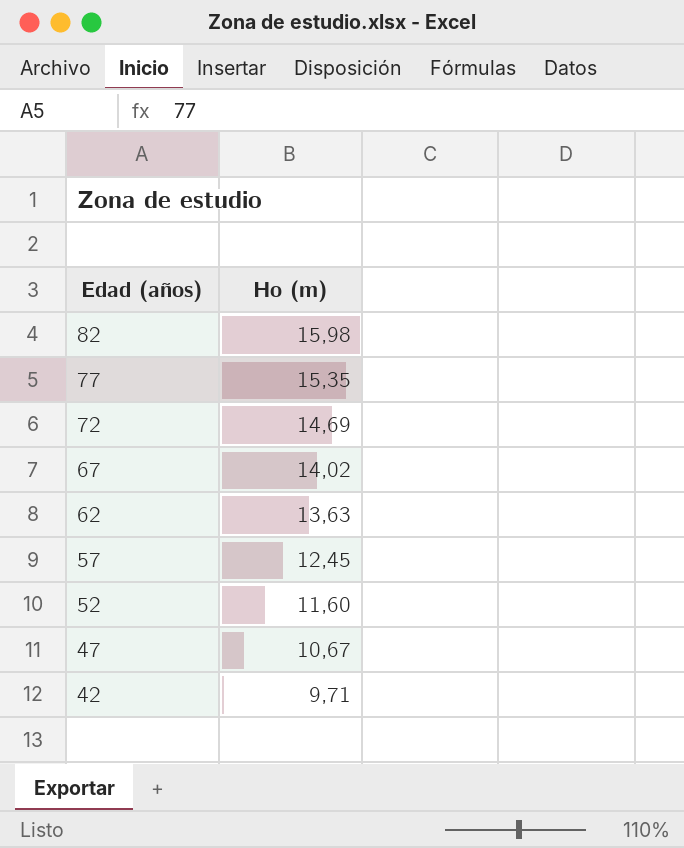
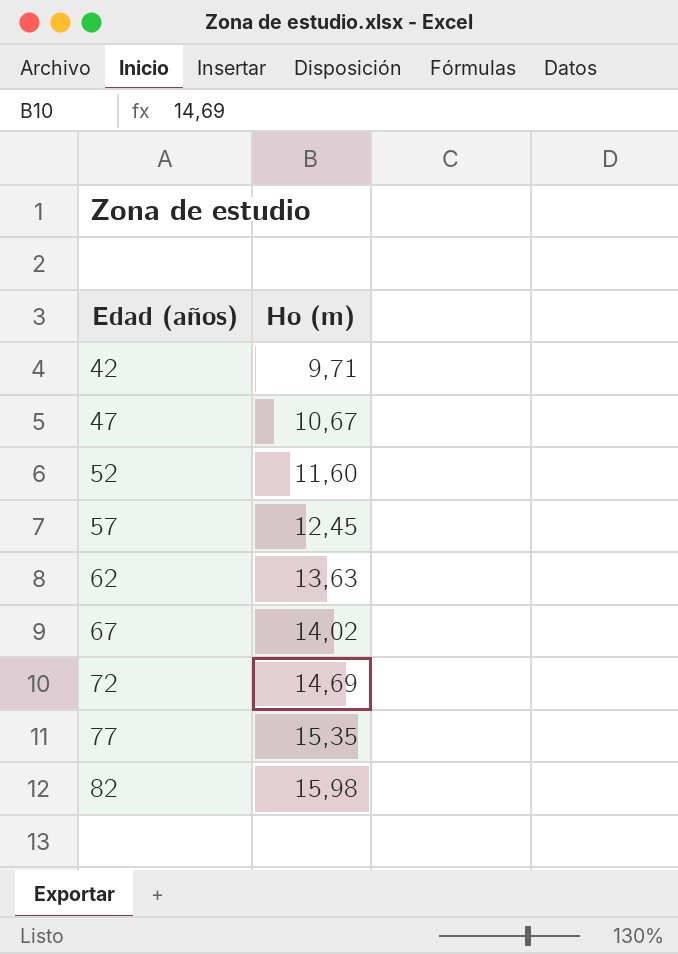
row order: Edad (años) descending -> Edad (años) ascending

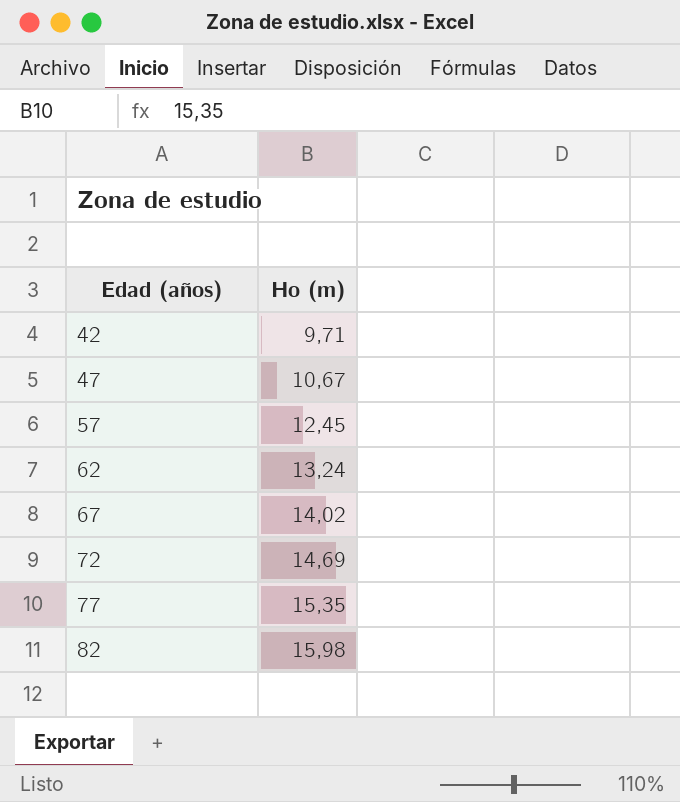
row 52: 11,60 -> none
62 | Ho (m): 13,63 -> 13,24

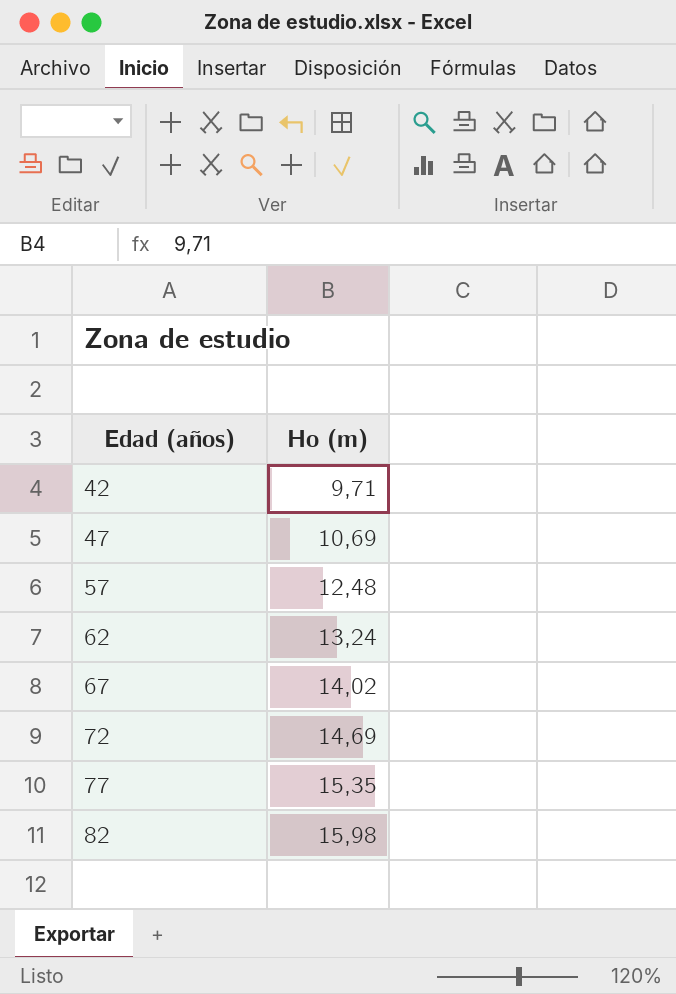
47 | Ho (m): 10,67 -> 10,69
57 | Ho (m): 12,45 -> 12,48

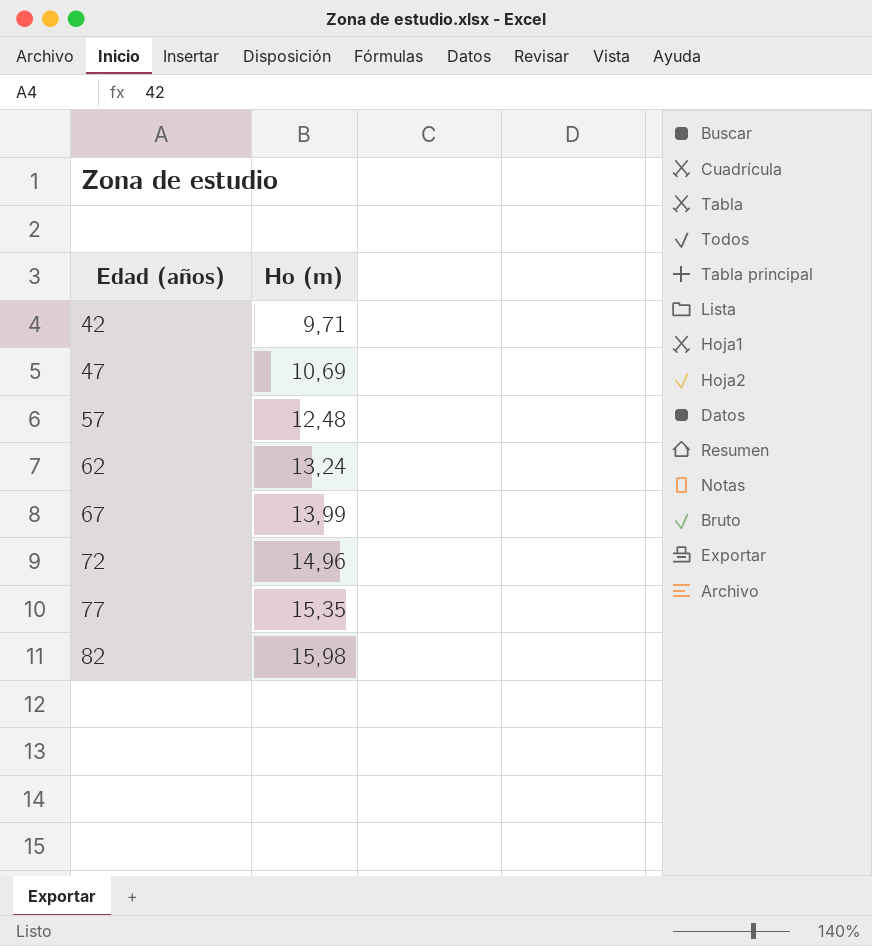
67 | Ho (m): 14,02 -> 13,99
72 | Ho (m): 14,69 -> 14,96

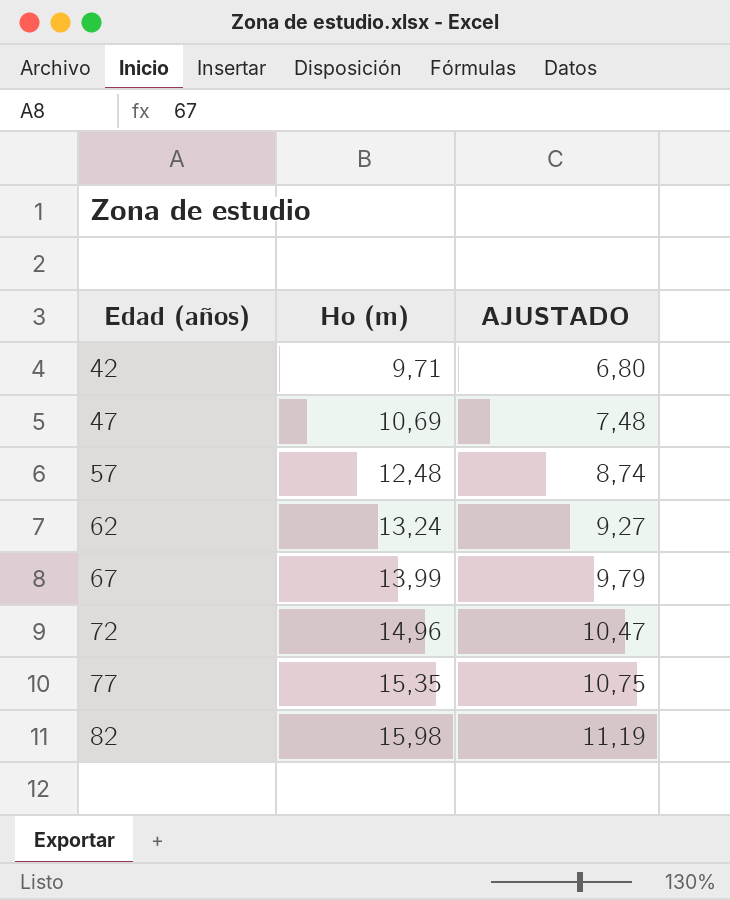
column AJUSTADO | formula: none -> [Ho (m)] * 0,7

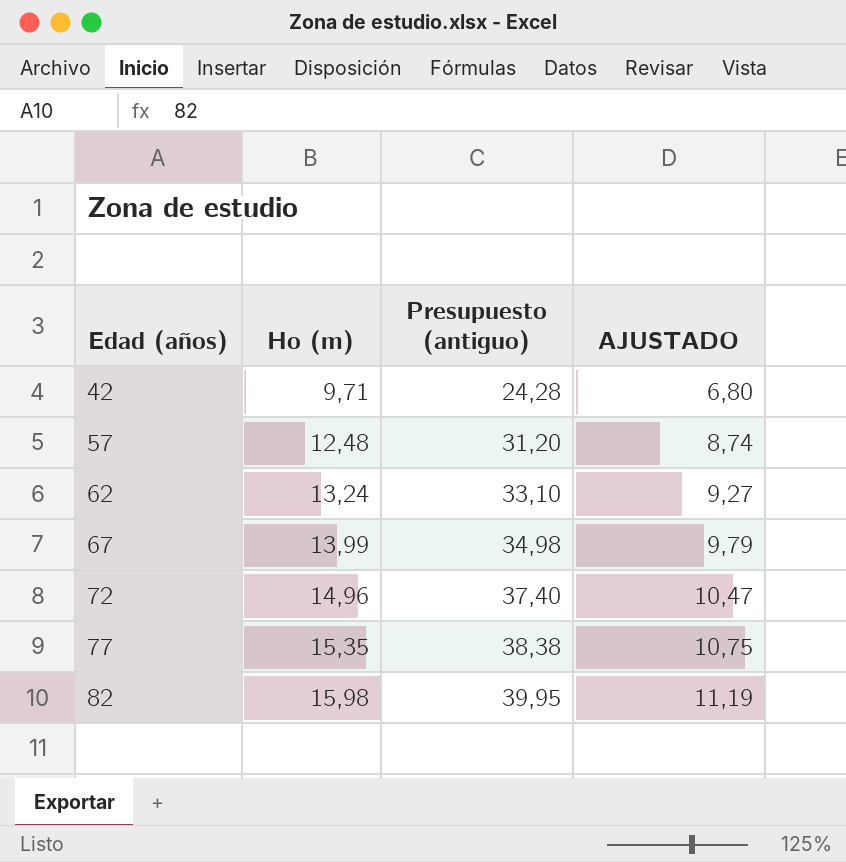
column Presupuesto (antiguo) | formula: none -> [Ho (m)] * 2,5
row 47: 10,69 | 7,48 -> none

